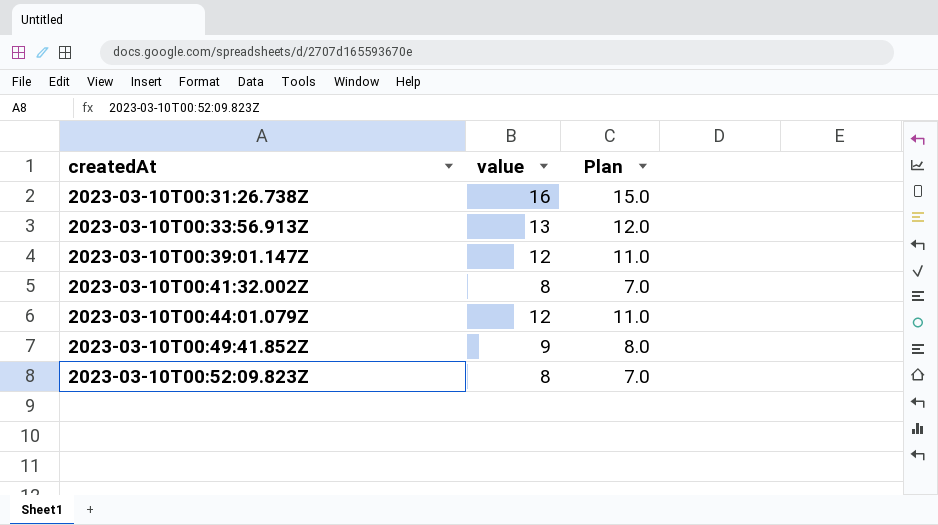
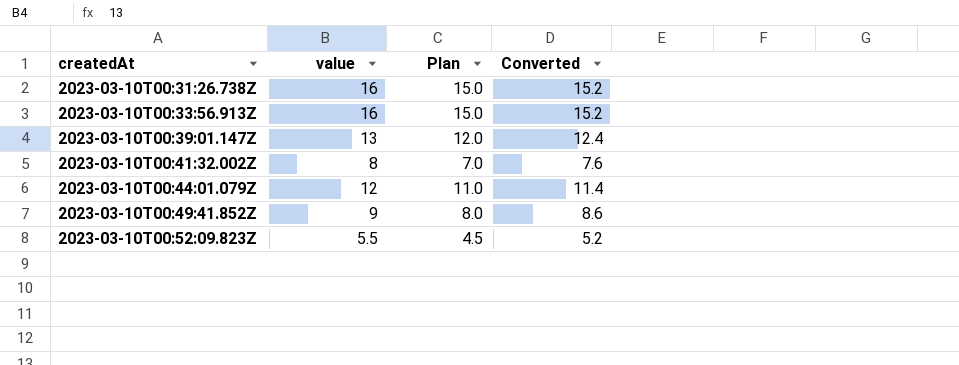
column Converted | formula: none -> [value] * 0.95
2023-03-10T00:33:56.913Z | value: 13 -> 16
2023-03-10T00:33:56.913Z | Plan: 12.0 -> 15.0
2023-03-10T00:39:01.147Z | value: 12 -> 13
2023-03-10T00:39:01.147Z | Plan: 11.0 -> 12.0
2023-03-10T00:52:09.823Z | value: 8 -> 5.5
2023-03-10T00:52:09.823Z | Plan: 7.0 -> 4.5

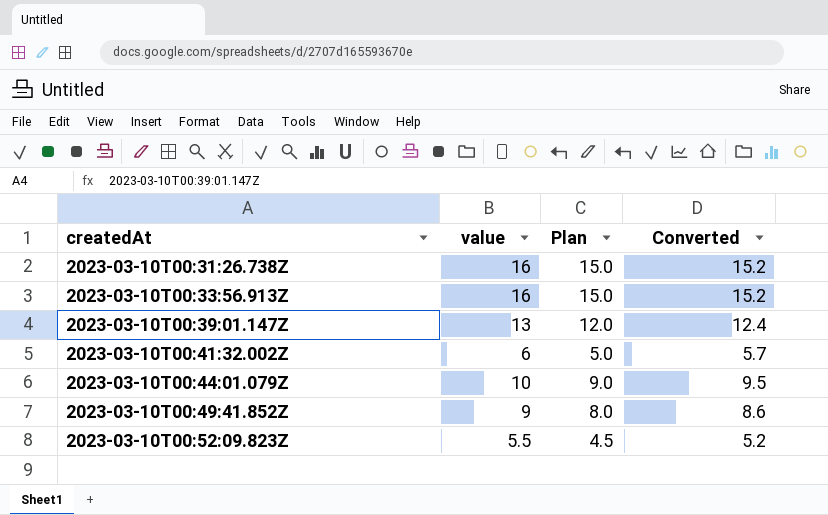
2023-03-10T00:41:32.002Z | value: 8 -> 6
2023-03-10T00:41:32.002Z | Plan: 7.0 -> 5.0
2023-03-10T00:41:32.002Z | Converted: 7.6 -> 5.7
2023-03-10T00:44:01.079Z | value: 12 -> 10
2023-03-10T00:44:01.079Z | Plan: 11.0 -> 9.0
2023-03-10T00:44:01.079Z | Converted: 11.4 -> 9.5

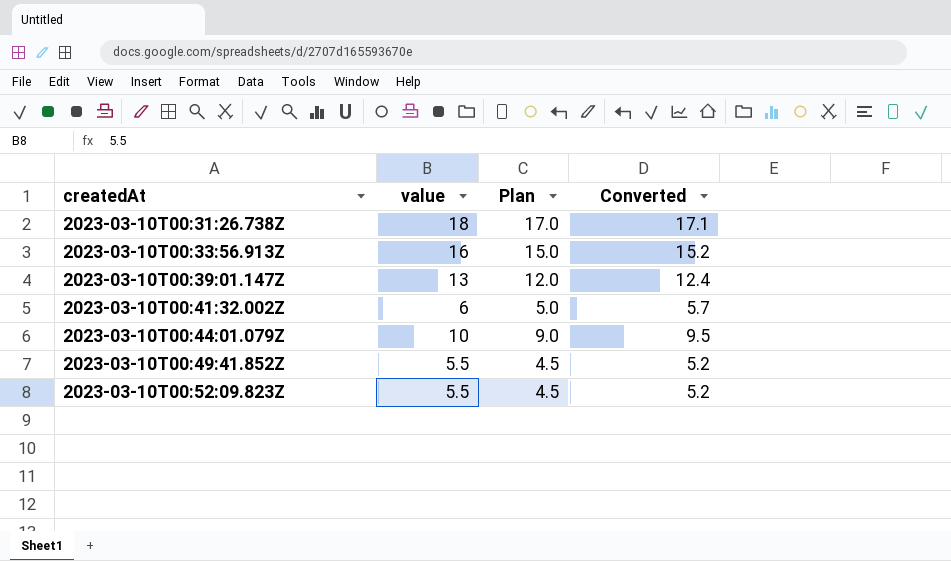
2023-03-10T00:31:26.738Z | value: 16 -> 18
2023-03-10T00:31:26.738Z | Plan: 15.0 -> 17.0
2023-03-10T00:31:26.738Z | Converted: 15.2 -> 17.1
2023-03-10T00:49:41.852Z | value: 9 -> 5.5
2023-03-10T00:49:41.852Z | Plan: 8.0 -> 4.5
2023-03-10T00:49:41.852Z | Converted: 8.6 -> 5.2

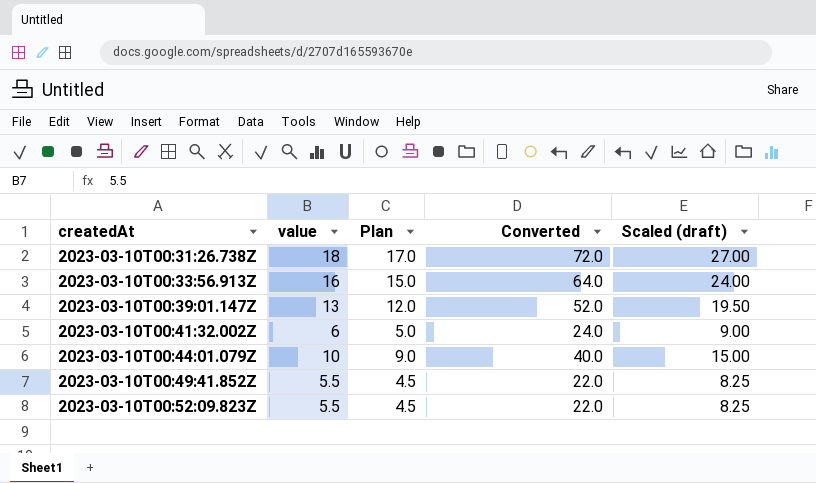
column Converted | formula: [value] * 0.95 -> [value] * 4
column Scaled (draft) | formula: none -> [value] * 1.5

